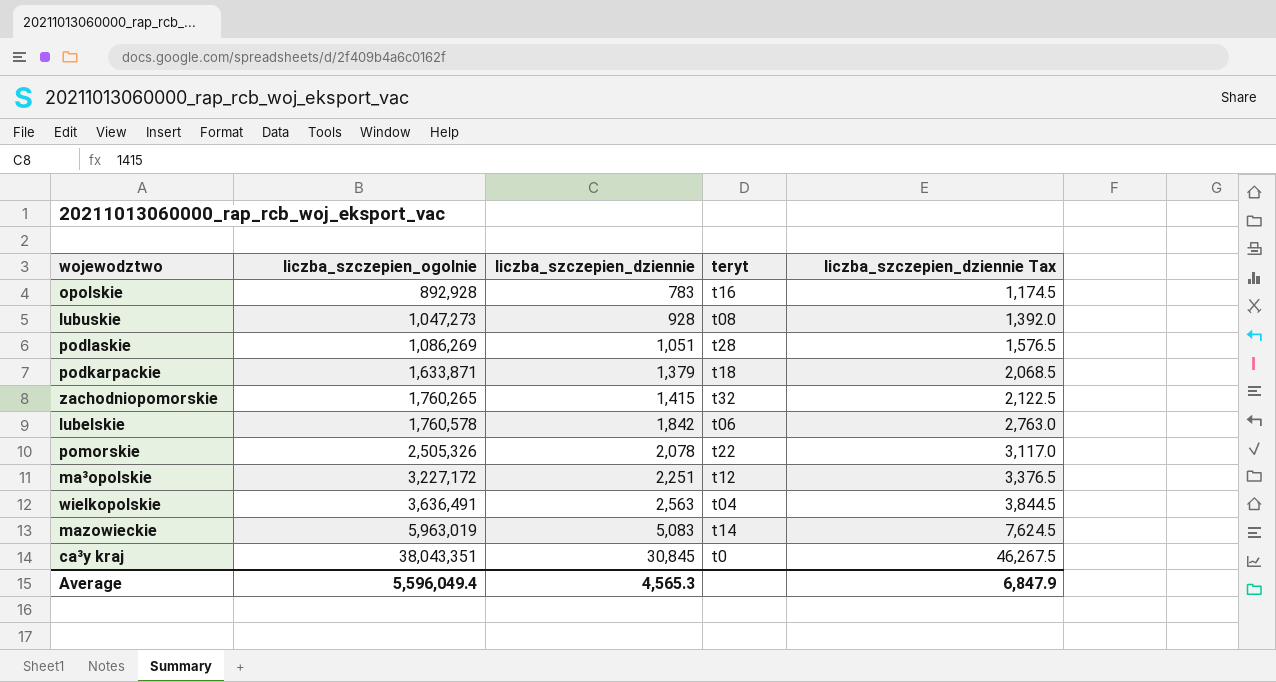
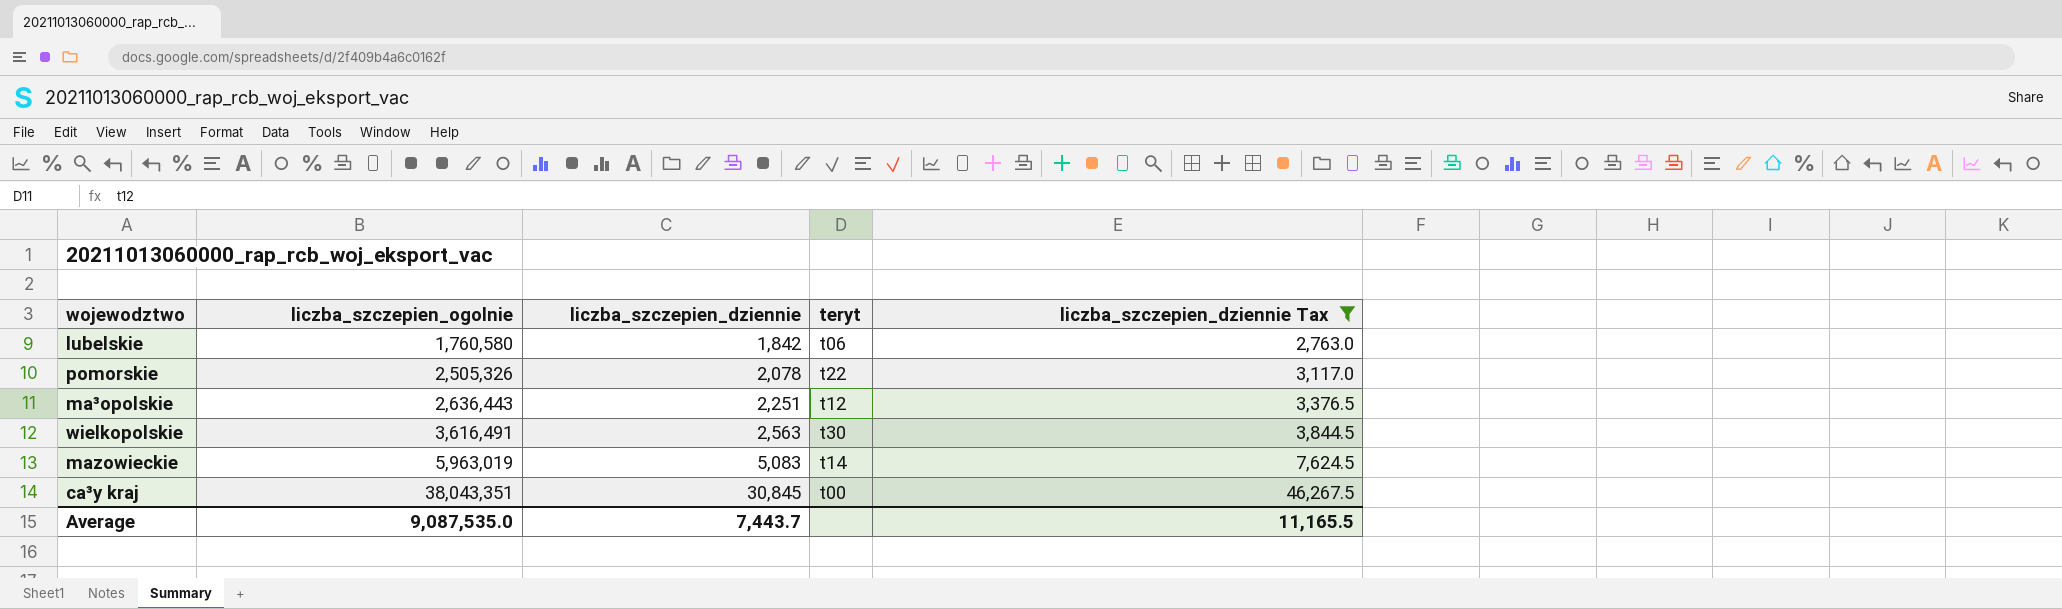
filter: none -> liczba_szczepien_dziennie Tax >= 2,763.0
lubelskie | liczba_szczepien_ogolnie: 1,760,578 -> 1,760,580
ma³opolskie | liczba_szczepien_ogolnie: 3,227,172 -> 2,636,443
wielkopolskie | liczba_szczepien_ogolnie: 3,636,491 -> 3,616,491
wielkopolskie | teryt: t04 -> t30
ca³y kraj | teryt: t0 -> t00
Average | liczba_szczepien_ogolnie: 5,596,049.4 -> 9,087,535.0
Average | liczba_szczepien_dziennie: 4,565.3 -> 7,443.7
Average | liczba_szczepien_dziennie Tax: 6,847.9 -> 11,165.5

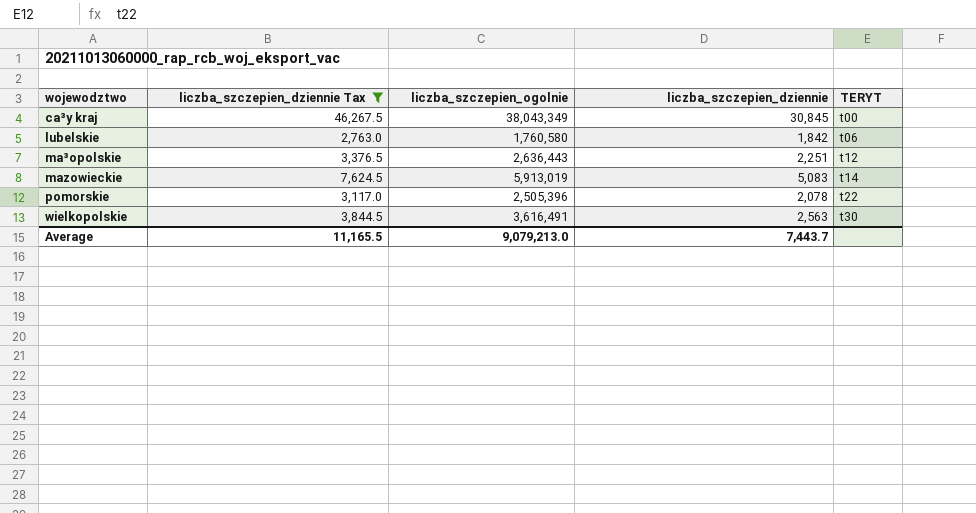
row order: liczba_szczepien_ogolnie ascending -> wojewodztwo ascending
column liczba_szczepien_dziennie Tax | position: 5 -> 2
column name: teryt -> TERYT
ca³y kraj | liczba_szczepien_ogolnie: 38,043,351 -> 38,043,349
mazowieckie | liczba_szczepien_ogolnie: 5,963,019 -> 5,913,019
pomorskie | liczba_szczepien_ogolnie: 2,505,326 -> 2,505,396
Average | liczba_szczepien_ogolnie: 9,087,535.0 -> 9,079,213.0

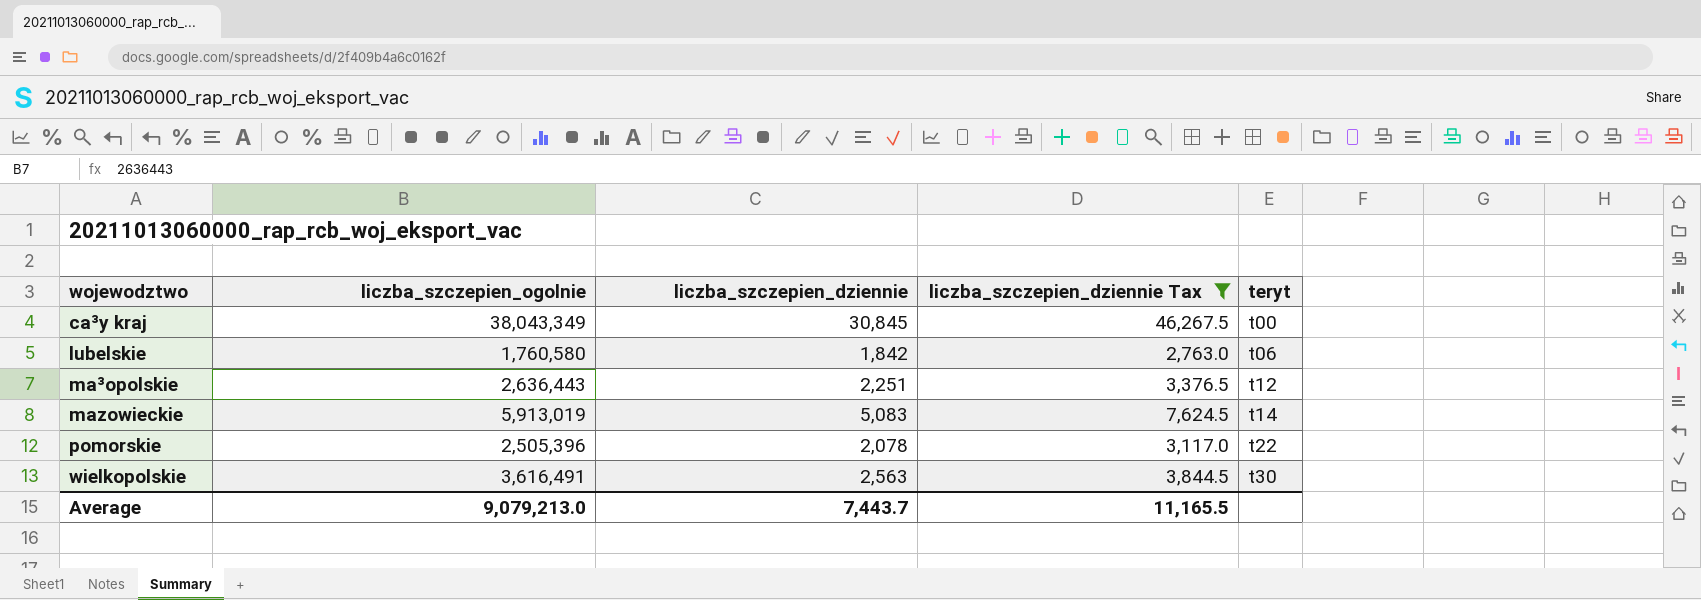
column liczba_szczepien_dziennie Tax | position: 2 -> 4
column name: TERYT -> teryt

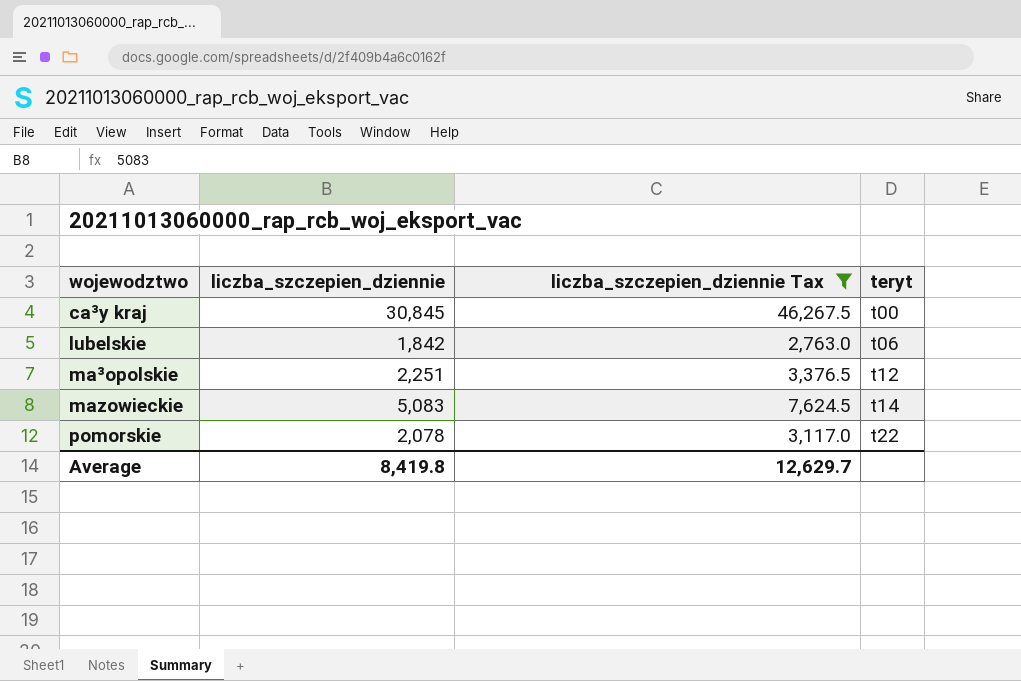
column liczba_szczepien_ogolnie | position: 2 -> none
row wielkopolskie: 3,616,491 | 2,563 | 3,844.5 | t30 -> none
Average | liczba_szczepien_dziennie: 7,443.7 -> 8,419.8
Average | liczba_szczepien_dziennie Tax: 11,165.5 -> 12,629.7

